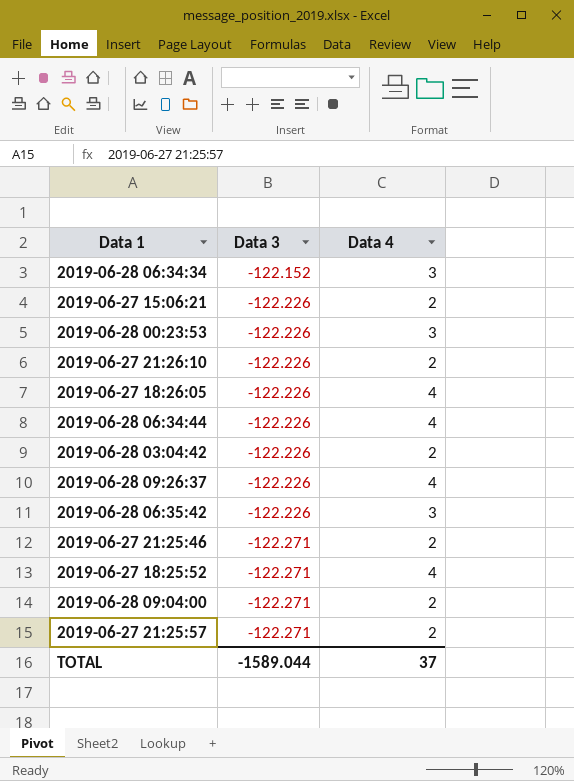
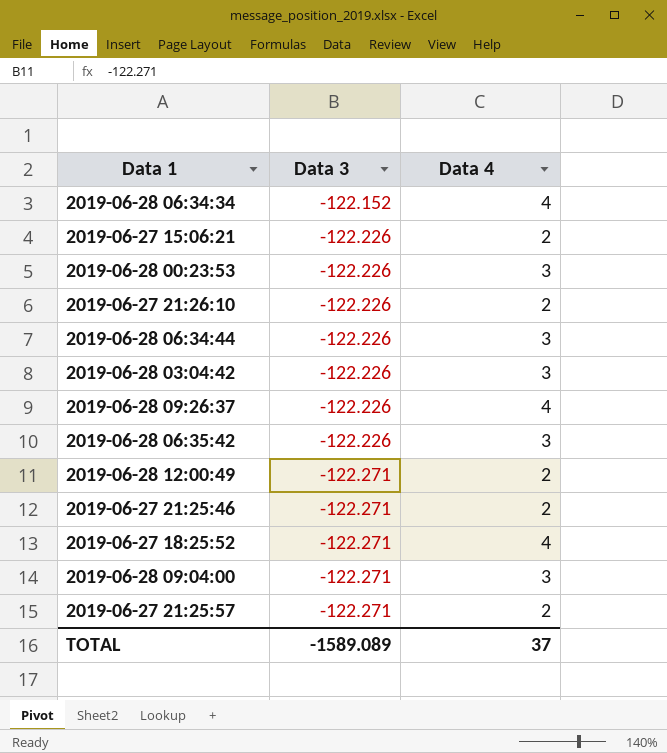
row 2019-06-27 18:26:05: -122.226 | 4 -> none
2019-06-28 06:34:34 | Data 4: 3 -> 4
2019-06-28 06:34:44 | Data 4: 4 -> 3
2019-06-28 03:04:42 | Data 4: 2 -> 3
row 2019-06-28 12:00:49: none -> -122.271 | 2
2019-06-28 09:04:00 | Data 4: 2 -> 3
TOTAL | Data 3: -1589.044 -> -1589.089

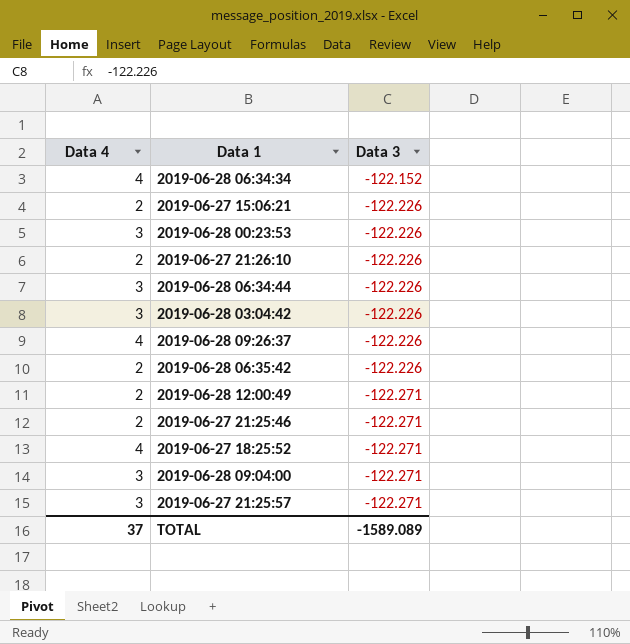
column Data 4 | position: 3 -> 1
2019-06-28 06:35:42 | Data 4: 3 -> 2
2019-06-27 21:25:57 | Data 4: 2 -> 3

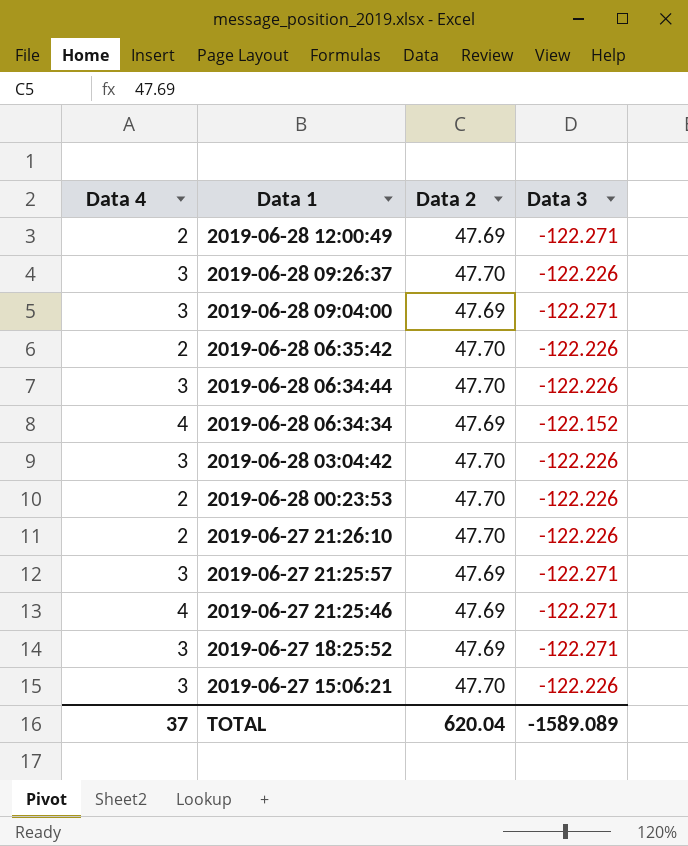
row order: Data 3 descending -> Data 1 descending
column Data 2 | position: none -> 3
2019-06-28 09:26:37 | Data 4: 4 -> 3
2019-06-28 00:23:53 | Data 4: 3 -> 2
2019-06-27 21:25:46 | Data 4: 2 -> 4
2019-06-27 18:25:52 | Data 4: 4 -> 3
2019-06-27 15:06:21 | Data 4: 2 -> 3

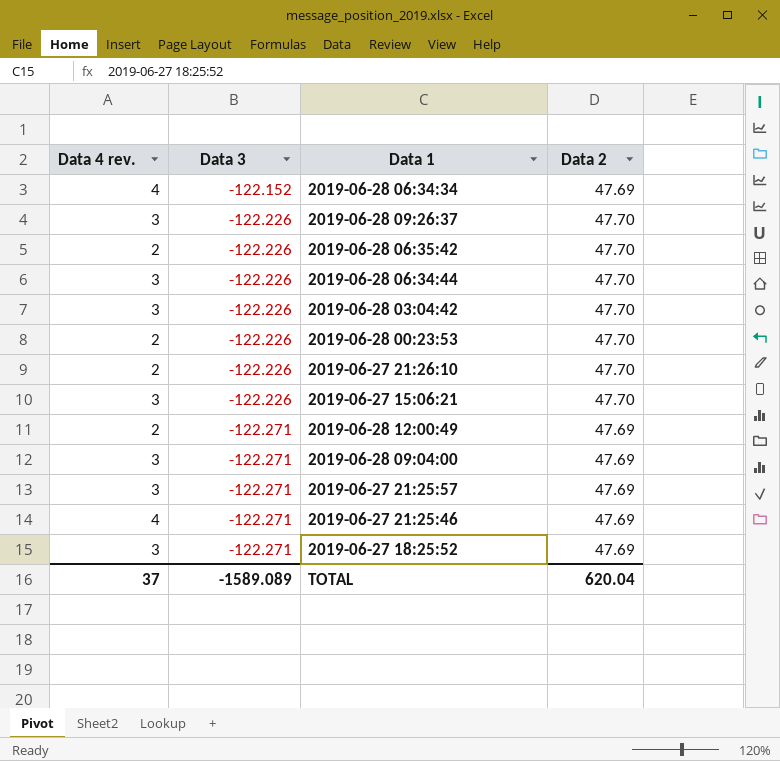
row order: Data 1 descending -> Data 3 descending
column name: Data 4 -> Data 4 rev.
column Data 3 | position: 4 -> 2

